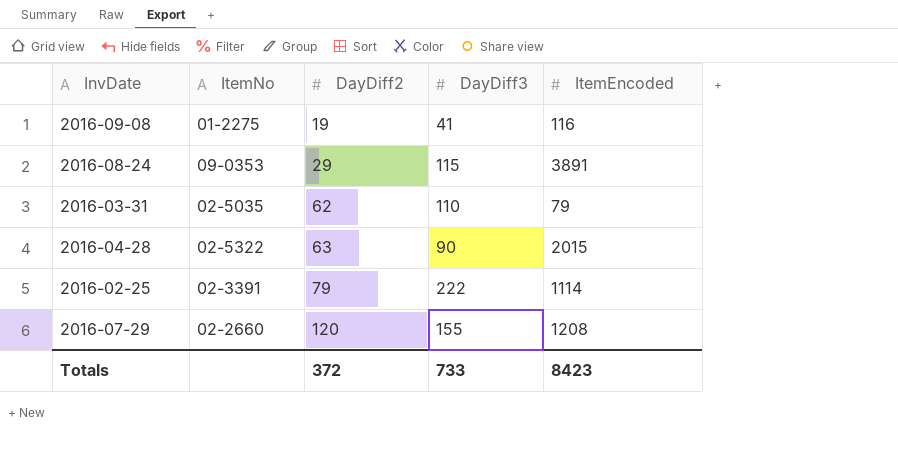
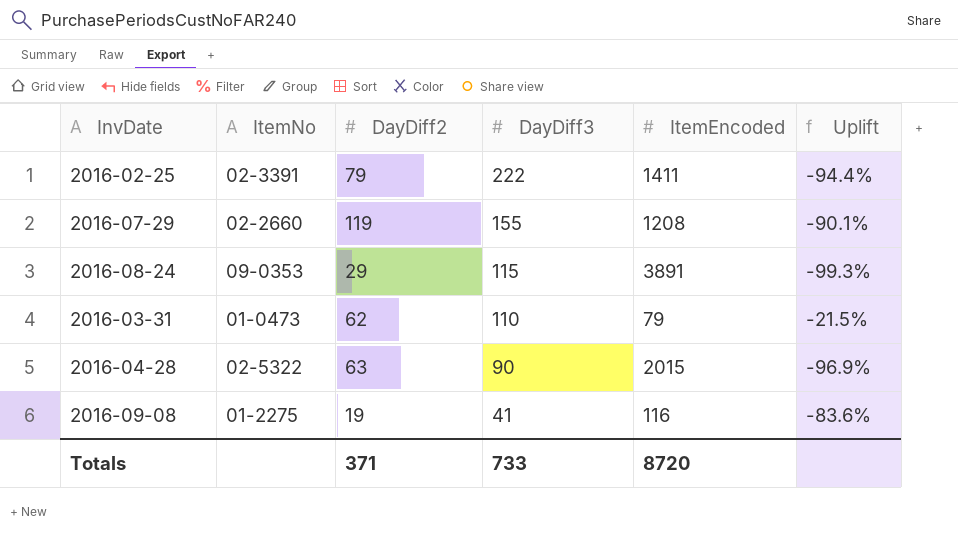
row order: DayDiff2 ascending -> DayDiff3 descending
column Uplift | formula: none -> ([DayDiff2] - [ItemEncoded]) / [ItemEncoded]
2016-02-25 | ItemEncoded: 1114 -> 1411
2016-07-29 | DayDiff2: 120 -> 119
2016-03-31 | ItemNo: 02-5035 -> 01-0473
Totals | DayDiff2: 372 -> 371
Totals | ItemEncoded: 8423 -> 8720

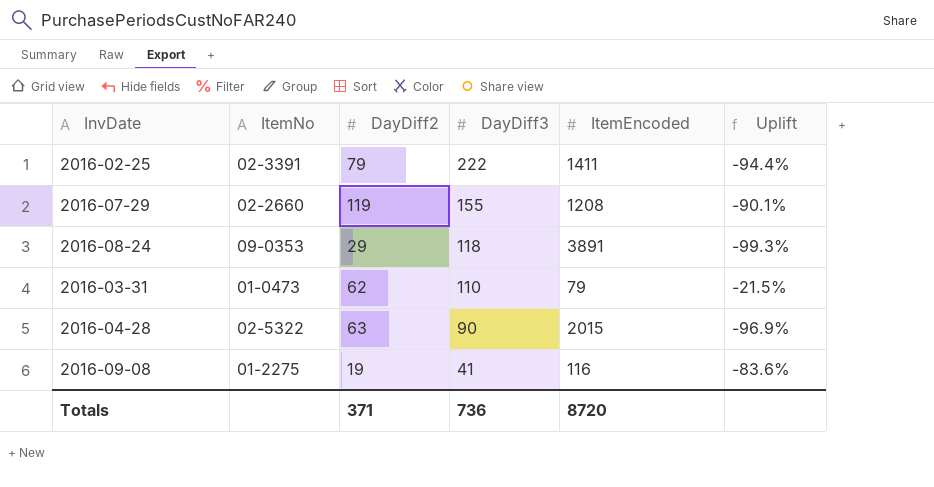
2016-08-24 | DayDiff3: 115 -> 118
Totals | DayDiff3: 733 -> 736

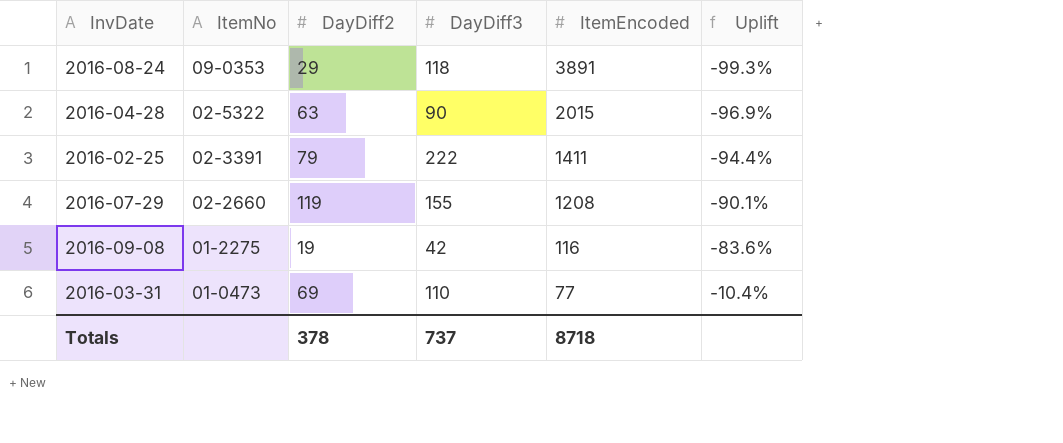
row order: DayDiff3 descending -> ItemNo descending
2016-09-08 | DayDiff3: 41 -> 42
2016-03-31 | DayDiff2: 62 -> 69
2016-03-31 | ItemEncoded: 79 -> 77
2016-03-31 | Uplift: -21.5% -> -10.4%
Totals | DayDiff2: 371 -> 378
Totals | DayDiff3: 736 -> 737
Totals | ItemEncoded: 8720 -> 8718

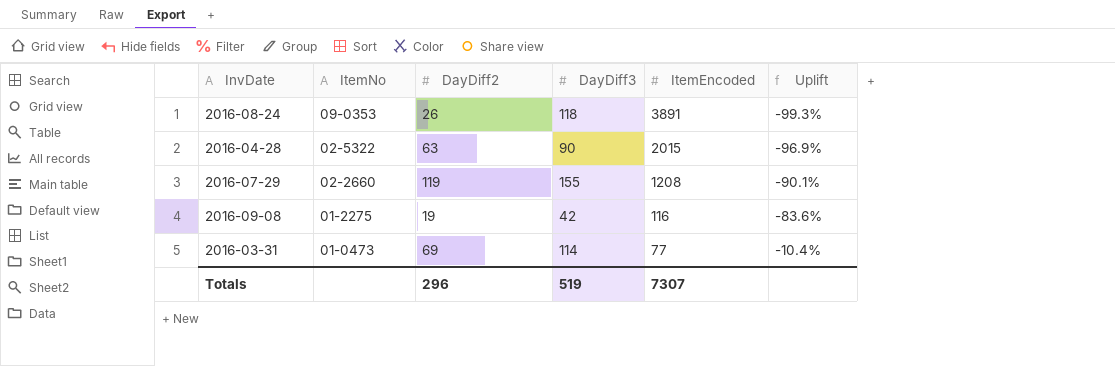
row 2016-02-25: 02-3391 | 79 | 222 | 1411 | -94.4% -> none
2016-08-24 | DayDiff2: 29 -> 26
2016-03-31 | DayDiff3: 110 -> 114
Totals | DayDiff2: 378 -> 296
Totals | DayDiff3: 737 -> 519
Totals | ItemEncoded: 8718 -> 7307

